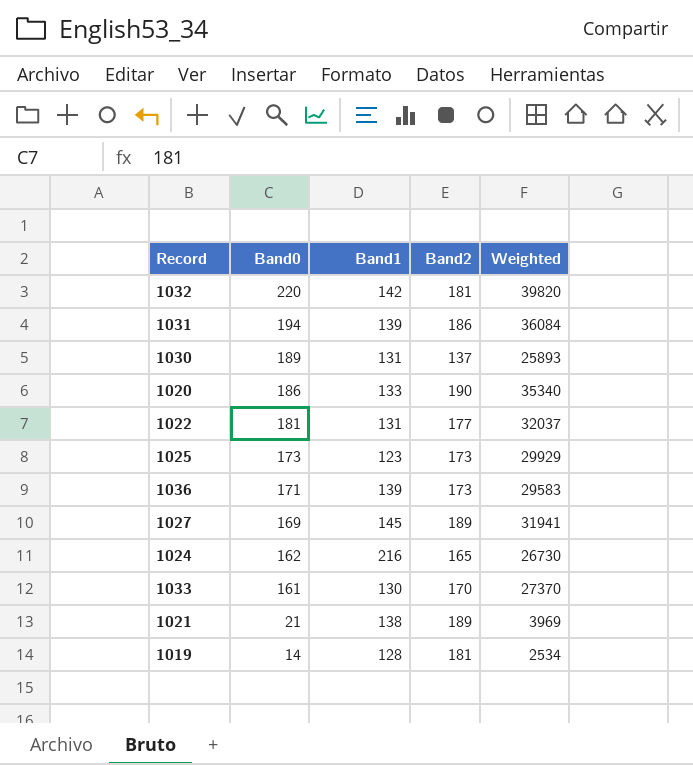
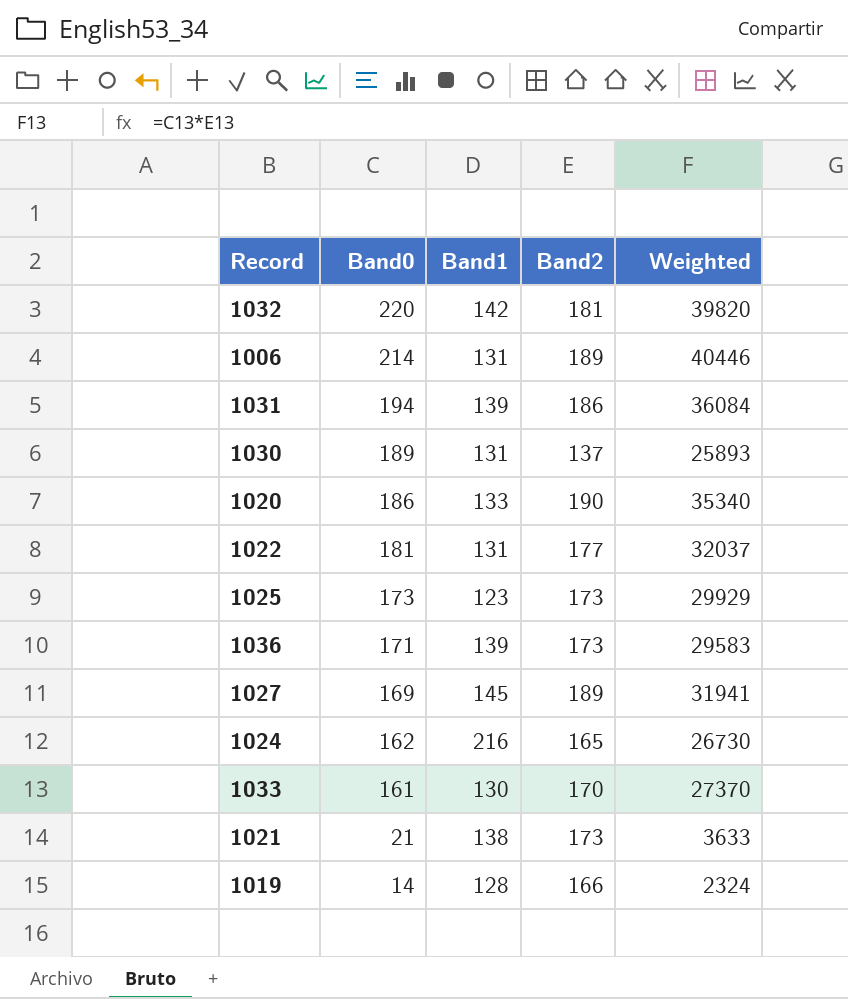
row 1006: none -> 214 | 131 | 189 | 40446
1021 | Band2: 189 -> 173
1021 | Weighted: 3969 -> 3633
1019 | Band2: 181 -> 166
1019 | Weighted: 2534 -> 2324

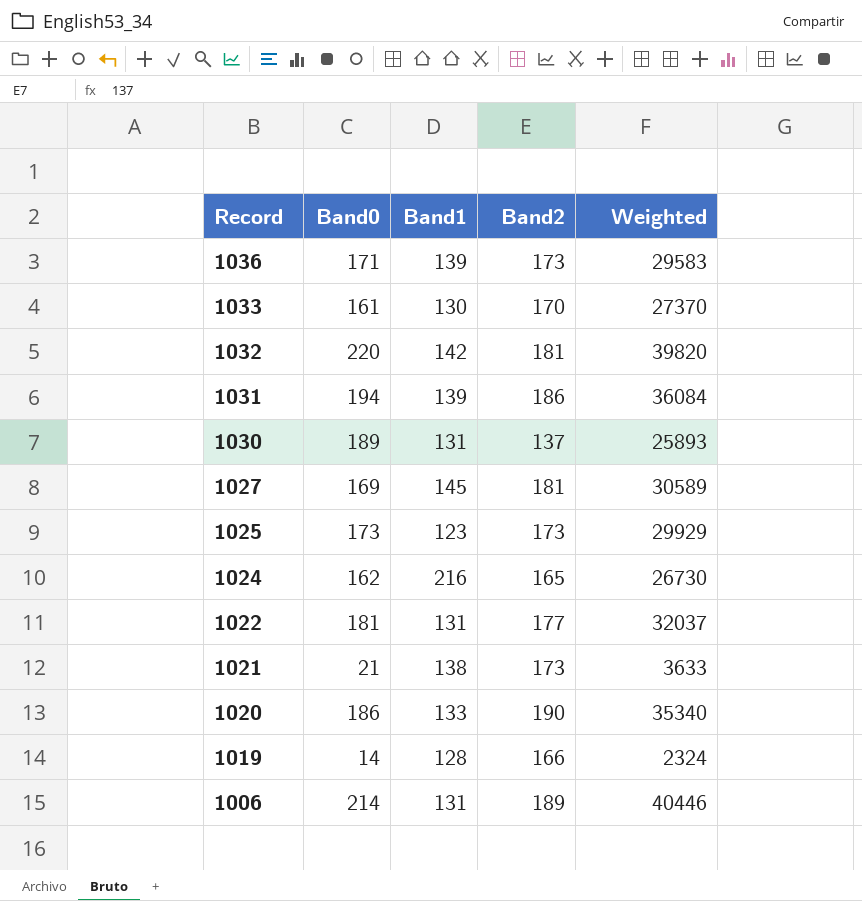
row order: Band0 descending -> Record descending
1027 | Band2: 189 -> 181
1027 | Weighted: 31941 -> 30589

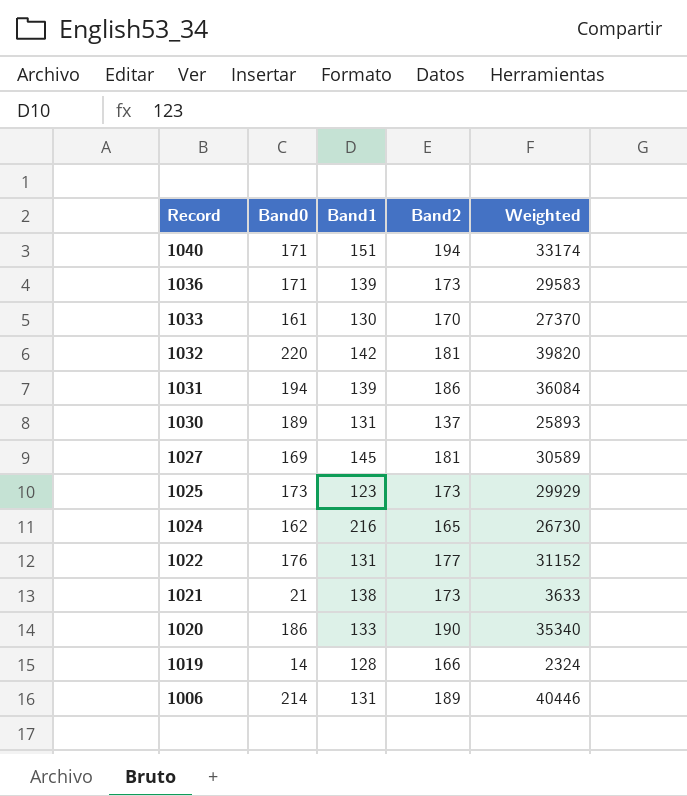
row 1040: none -> 171 | 151 | 194 | 33174
1022 | Band0: 181 -> 176
1022 | Weighted: 32037 -> 31152

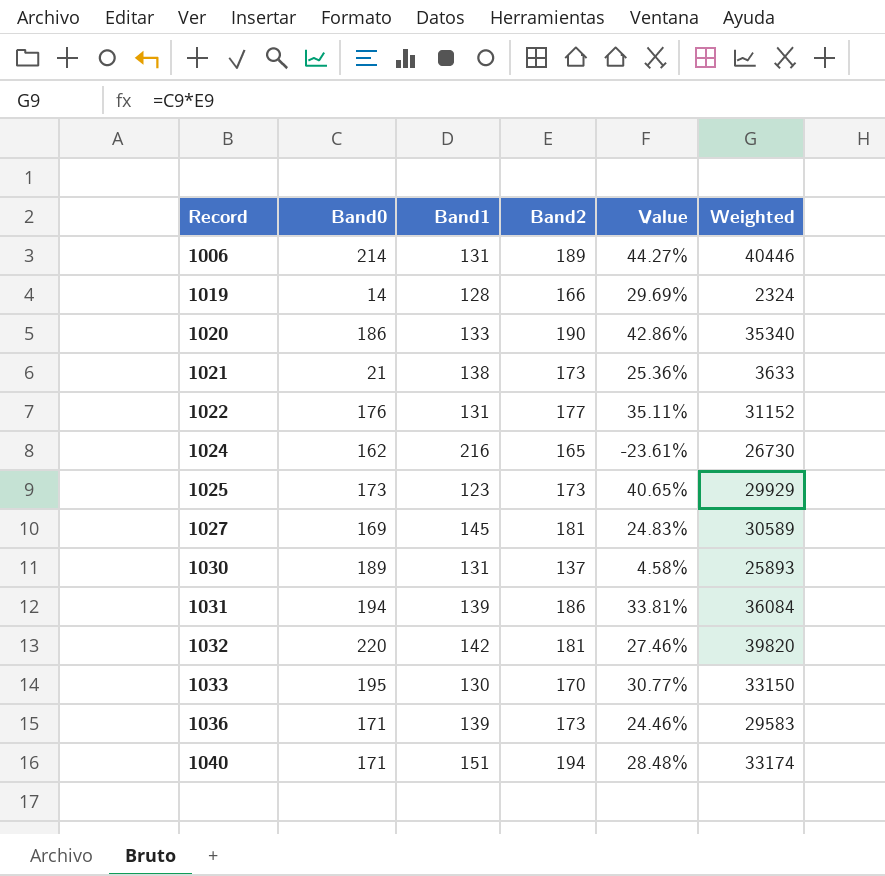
row order: Record descending -> Record ascending
column Value | formula: none -> ([Band2] - [Band1]) / [Band1]
1033 | Band0: 161 -> 195
1033 | Weighted: 27370 -> 33150

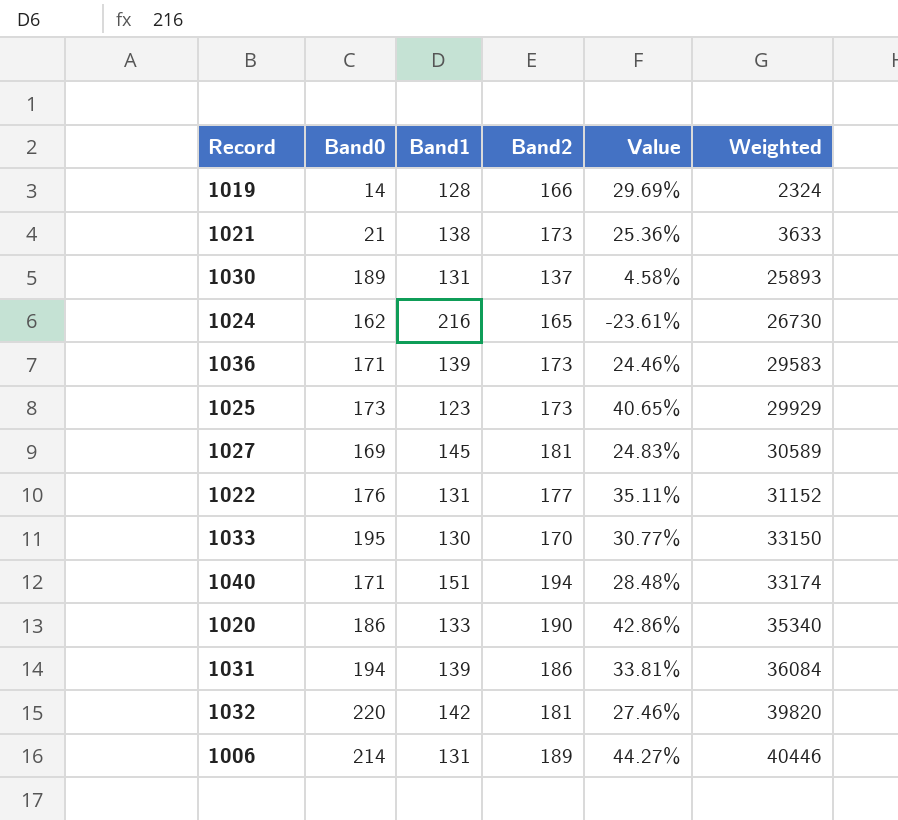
row order: Record ascending -> Weighted ascending

